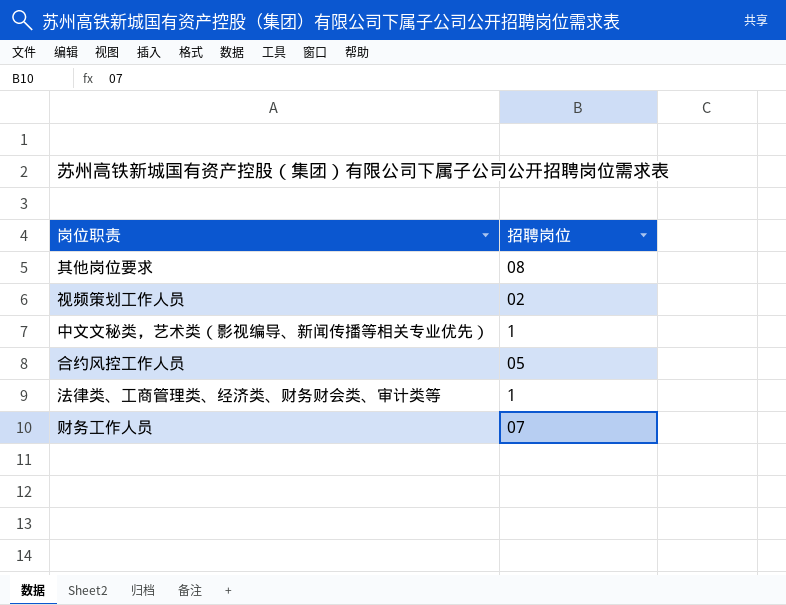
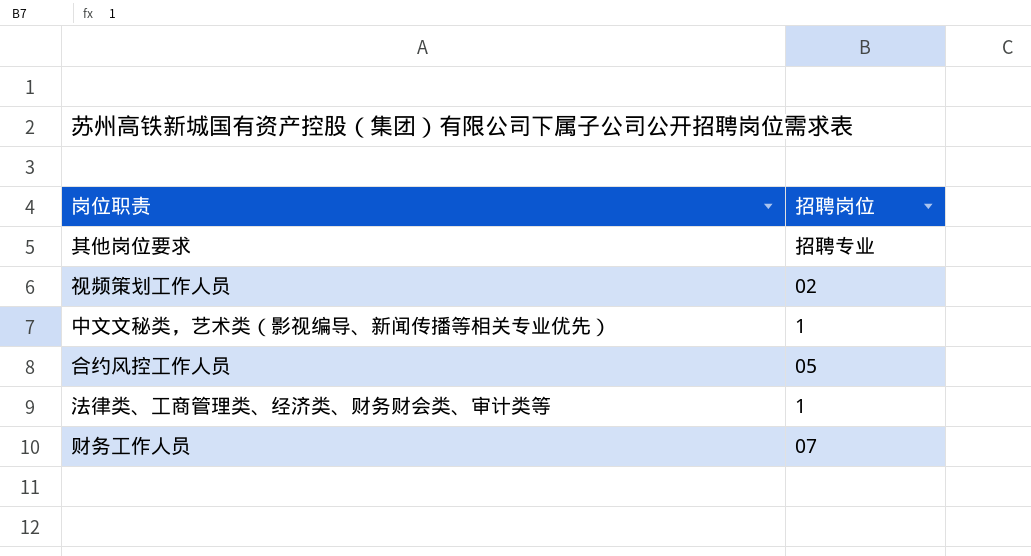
其他岗位要求 | 招聘岗位: 08 -> 招聘专业

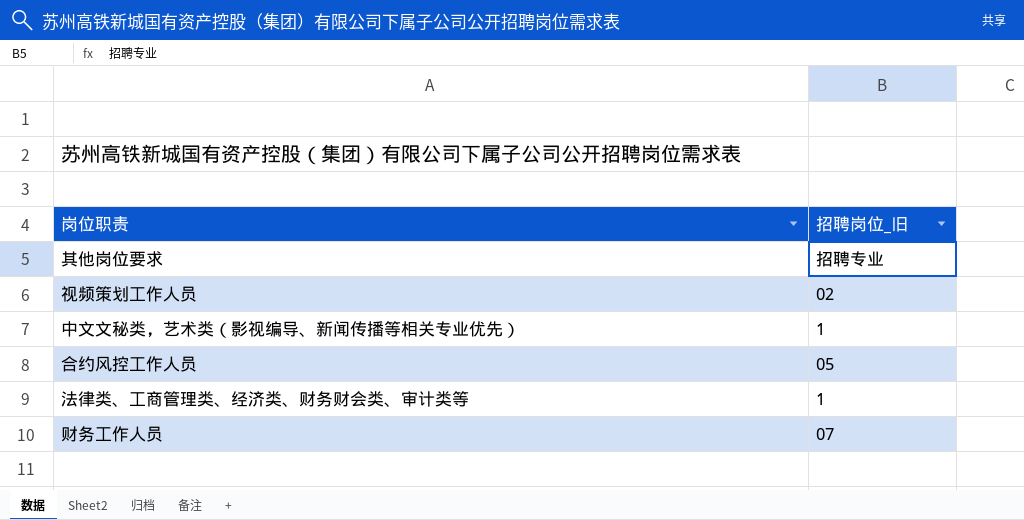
column name: 招聘岗位 -> 招聘岗位_旧

